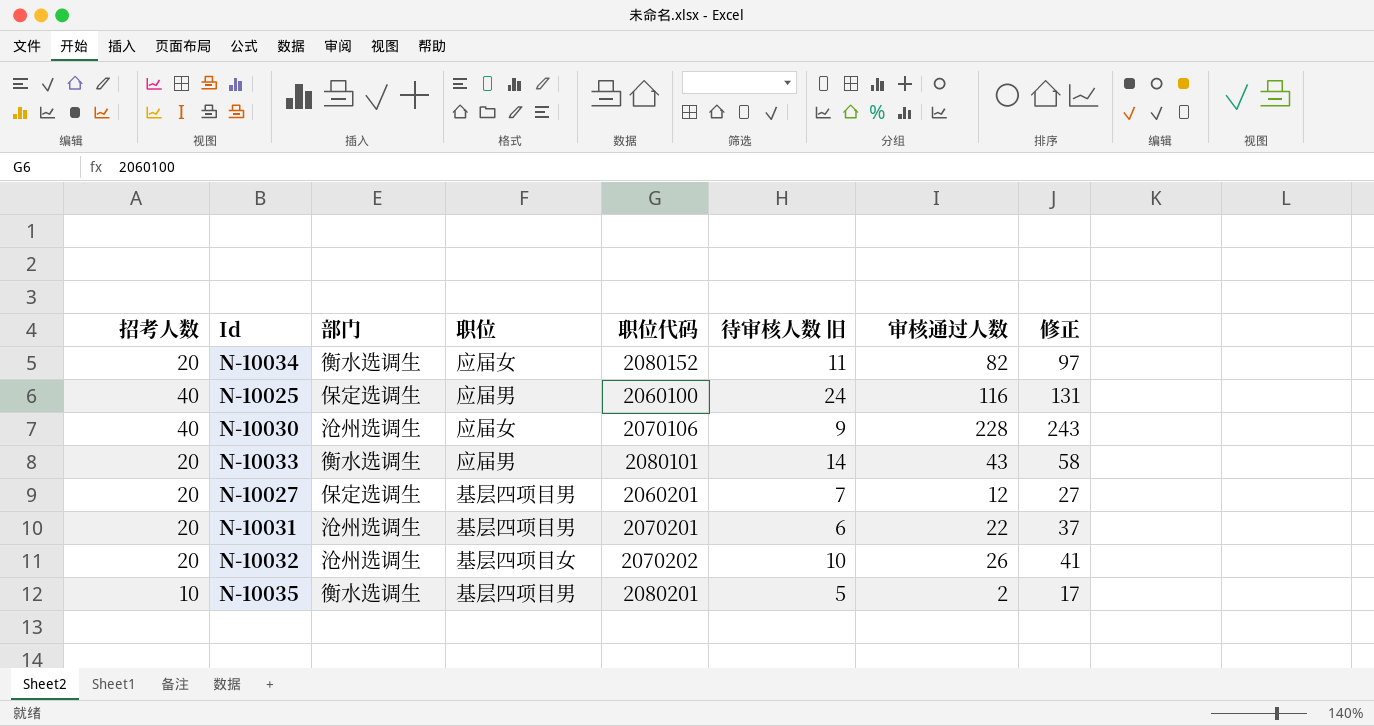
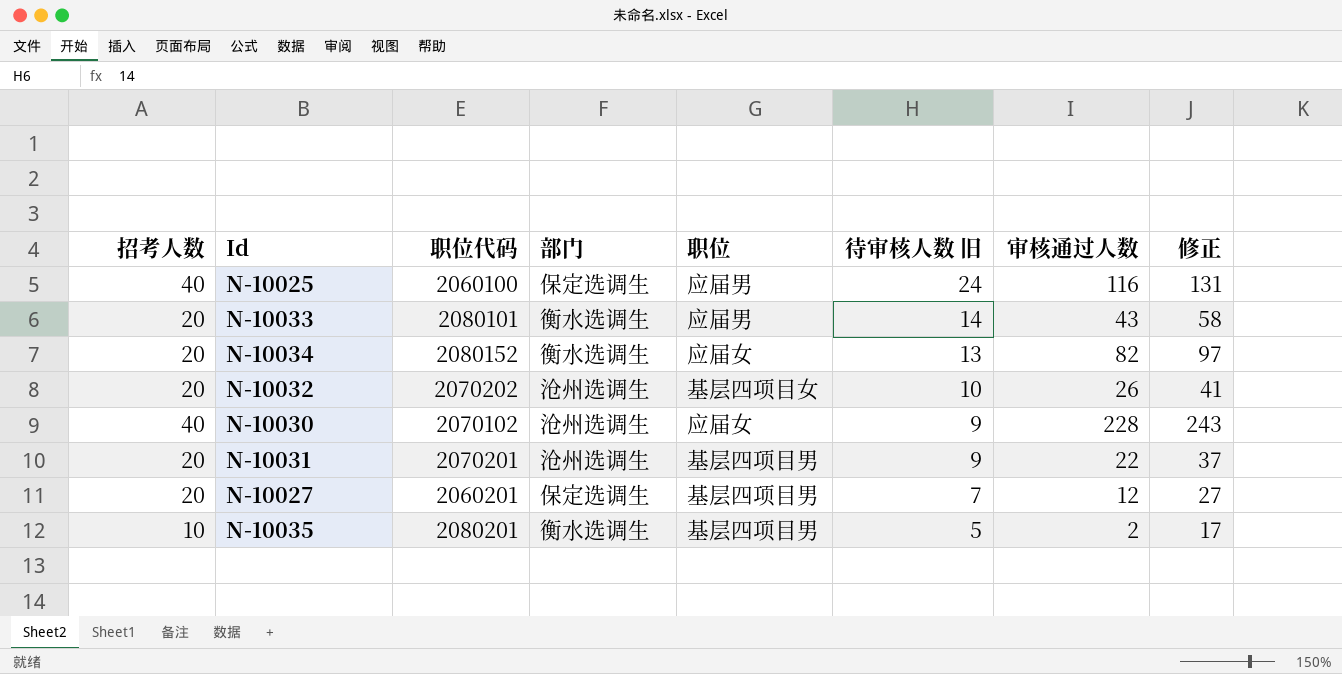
row order: none -> 待审核人数 旧 descending
column 职位代码 | position: 5 -> 3
N-10034 | 待审核人数 旧: 11 -> 13
N-10030 | 职位代码: 2070106 -> 2070102
N-10031 | 待审核人数 旧: 6 -> 9

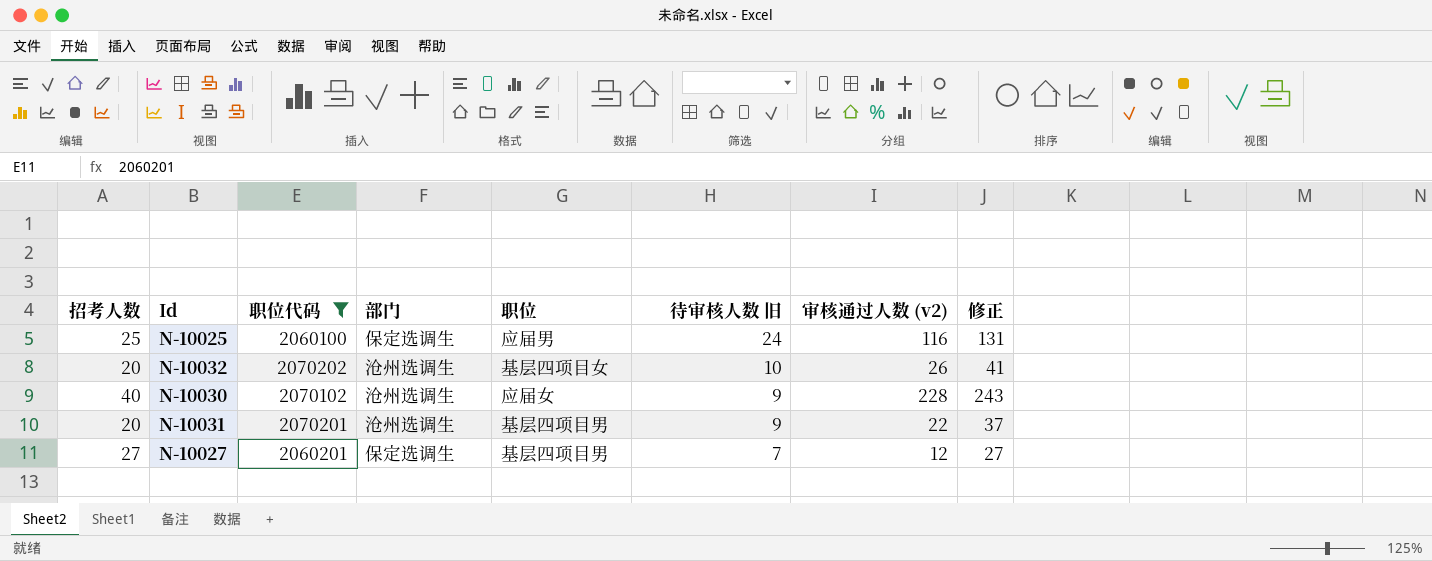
filter: none -> 职位代码 <= 2070202
column name: 审核通过人数 -> 审核通过人数 (v2)
N-10025 | 招考人数: 40 -> 25
N-10027 | 招考人数: 20 -> 27

